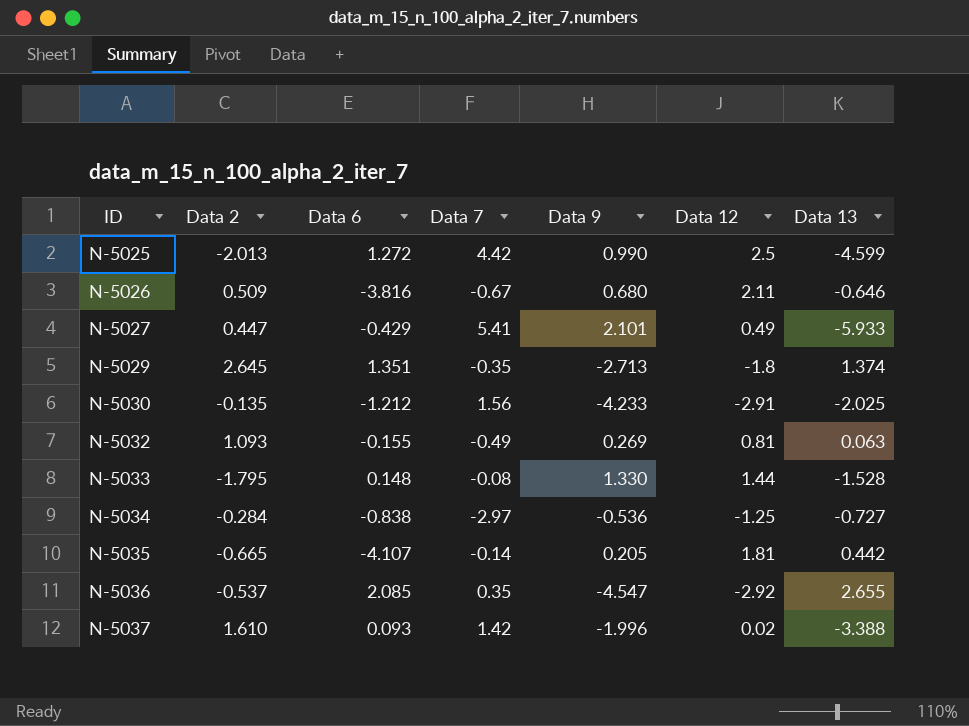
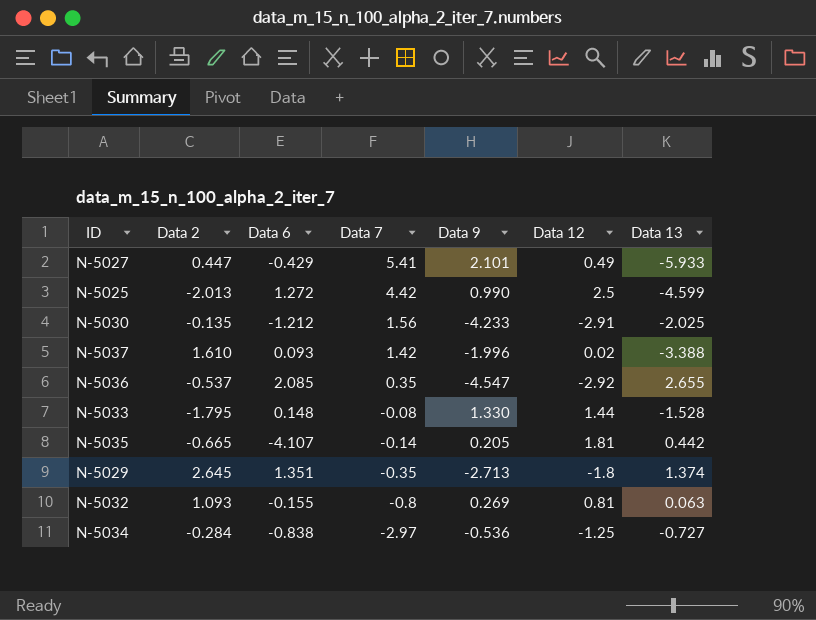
row order: ID ascending -> Data 7 descending
row N-5026: 0.509 | -3.816 | -0.67 | 0.680 | 2.11 | -0.646 -> none
N-5032 | Data 7: -0.49 -> -0.8

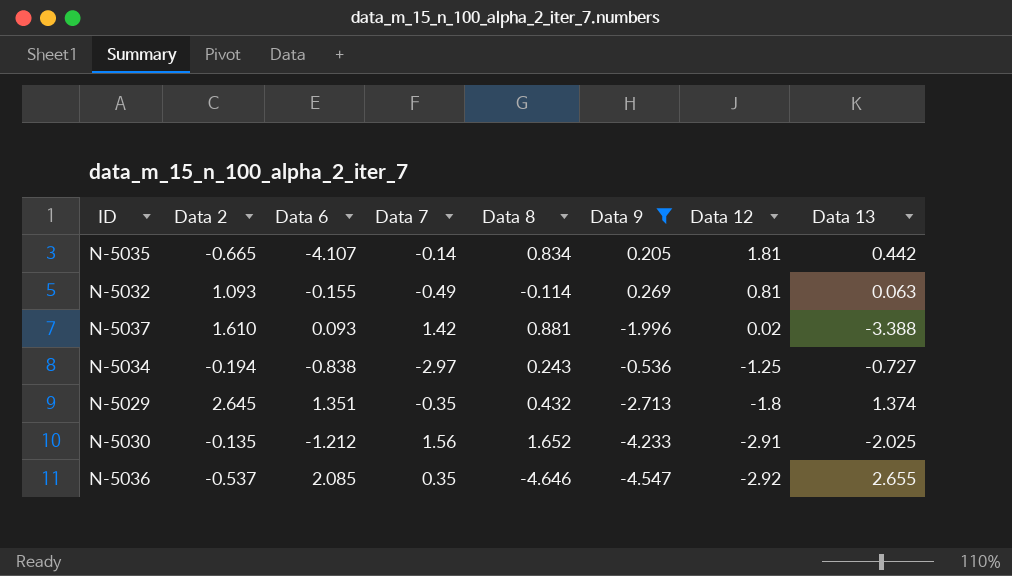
filter: none -> Data 9 <= 0.269
row order: Data 7 descending -> Data 12 descending
column Data 8 | position: none -> 5
N-5032 | Data 7: -0.8 -> -0.49
N-5034 | Data 2: -0.284 -> -0.194

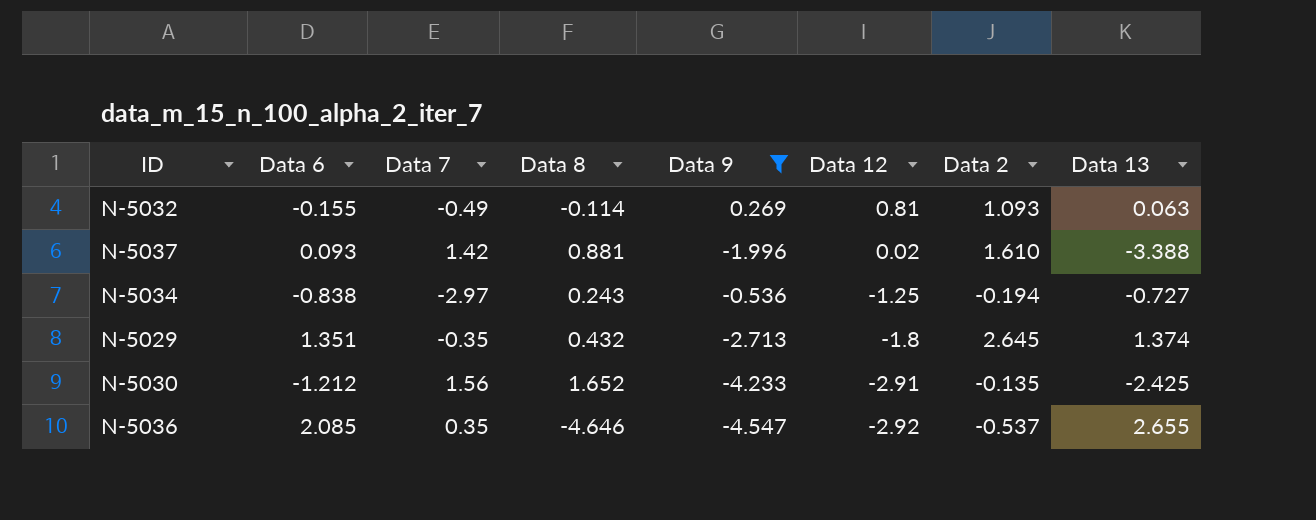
column Data 2 | position: 2 -> 7
row N-5035: -0.665 | -4.107 | -0.14 | 0.834 | 0.205 | 1.81 | 0.442 -> none
N-5030 | Data 13: -2.025 -> -2.425

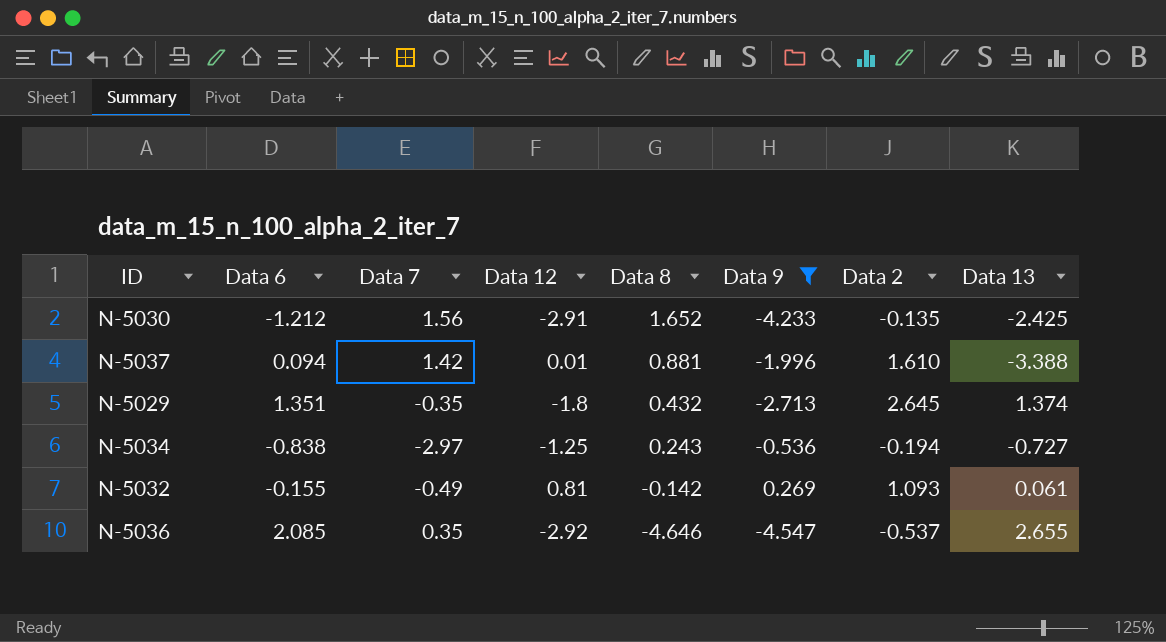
row order: Data 12 descending -> Data 8 descending
column Data 12 | position: 6 -> 4
N-5037 | Data 6: 0.093 -> 0.094
N-5037 | Data 12: 0.02 -> 0.01
N-5032 | Data 8: -0.114 -> -0.142
N-5032 | Data 13: 0.063 -> 0.061

